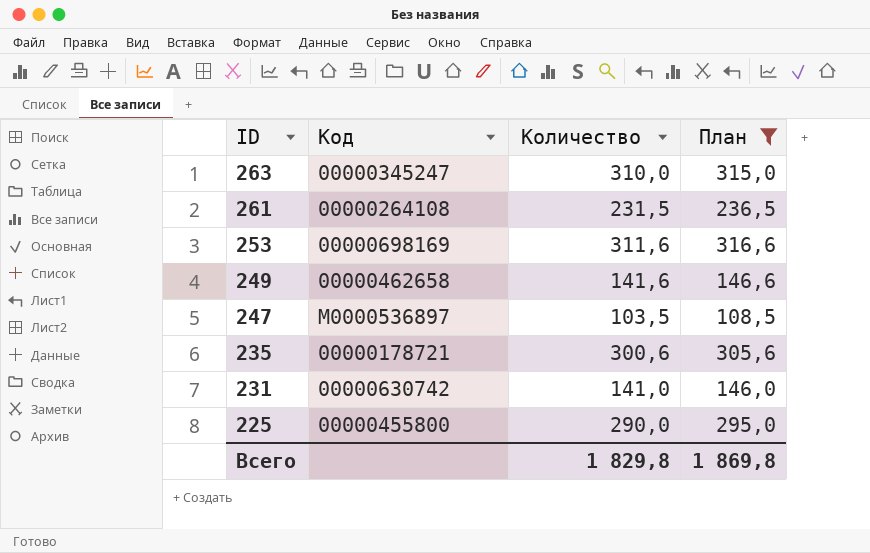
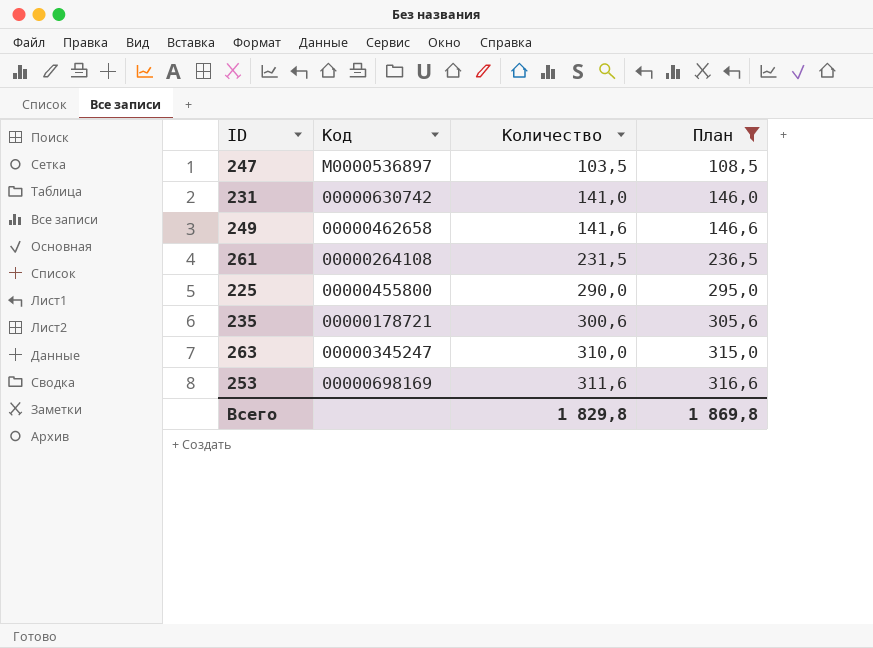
row order: ID descending -> Количество ascending

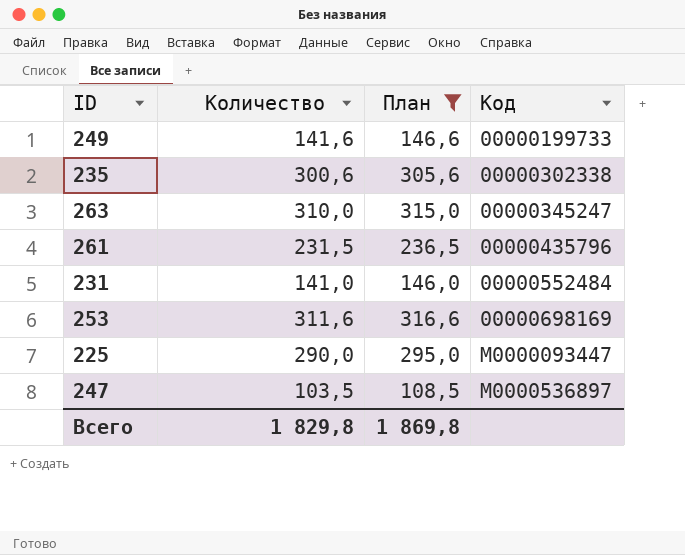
row order: Количество ascending -> Код ascending
column Код | position: 2 -> 4
249 | Код: 00000462658 -> 00000199733
235 | Код: 00000178721 -> 00000302338
261 | Код: 00000264108 -> 00000435796
231 | Код: 00000630742 -> 00000552484
225 | Код: 00000455800 -> M0000093447

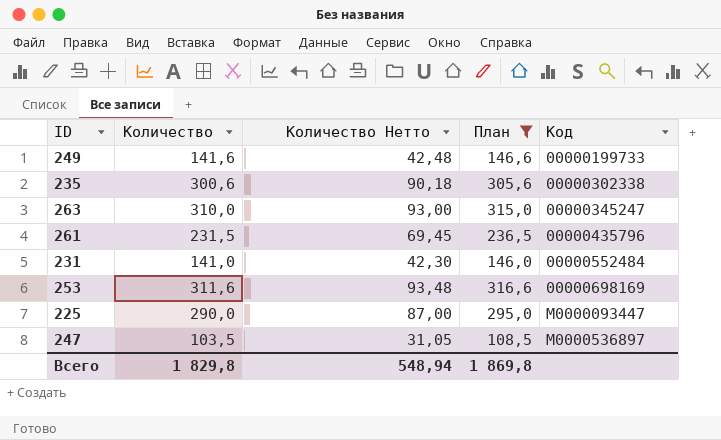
column Количество Нетто | formula: none -> [Количество] * 0,3

